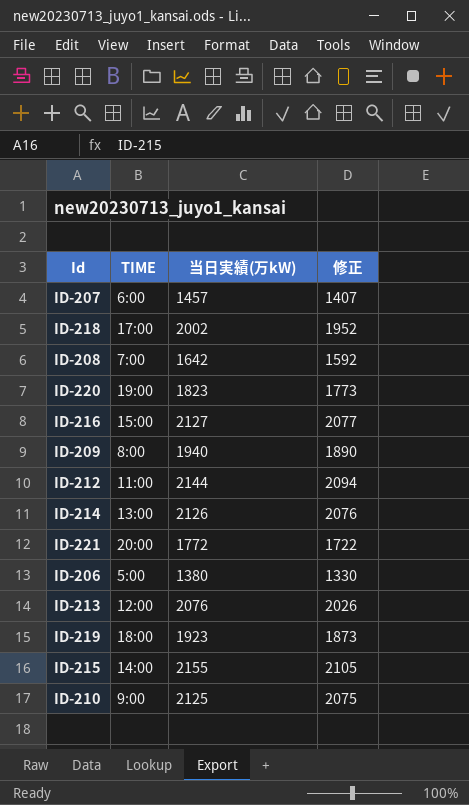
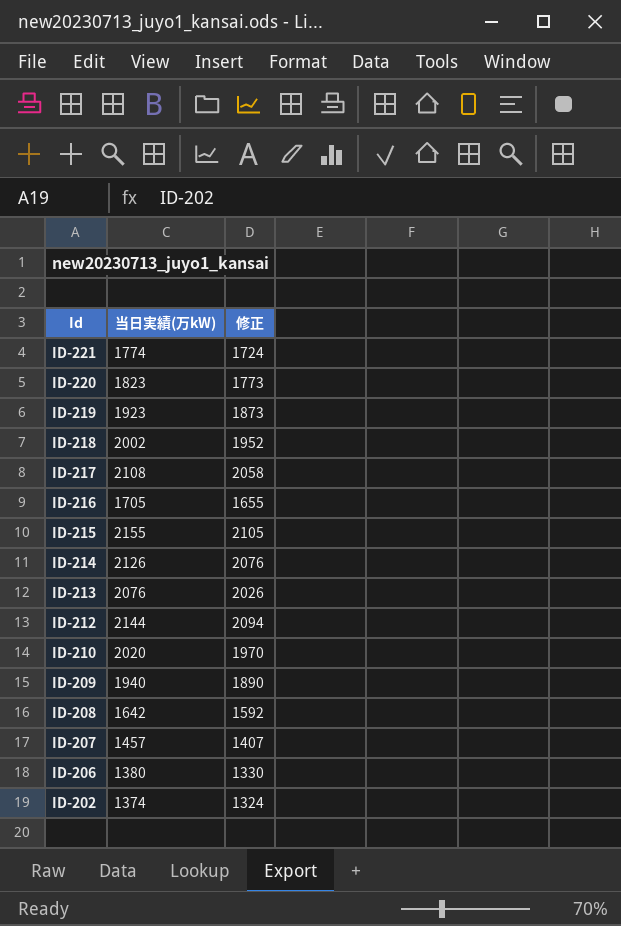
row order: none -> Id descending
column TIME | position: 2 -> none
ID-221 | 当日実績(万kW): 1772 -> 1774
ID-221 | 修正: 1722 -> 1724
row ID-217: none -> 2108 | 2058
ID-216 | 当日実績(万kW): 2127 -> 1705
ID-216 | 修正: 2077 -> 1655
ID-210 | 当日実績(万kW): 2125 -> 2020
ID-210 | 修正: 2075 -> 1970
row ID-202: none -> 1374 | 1324

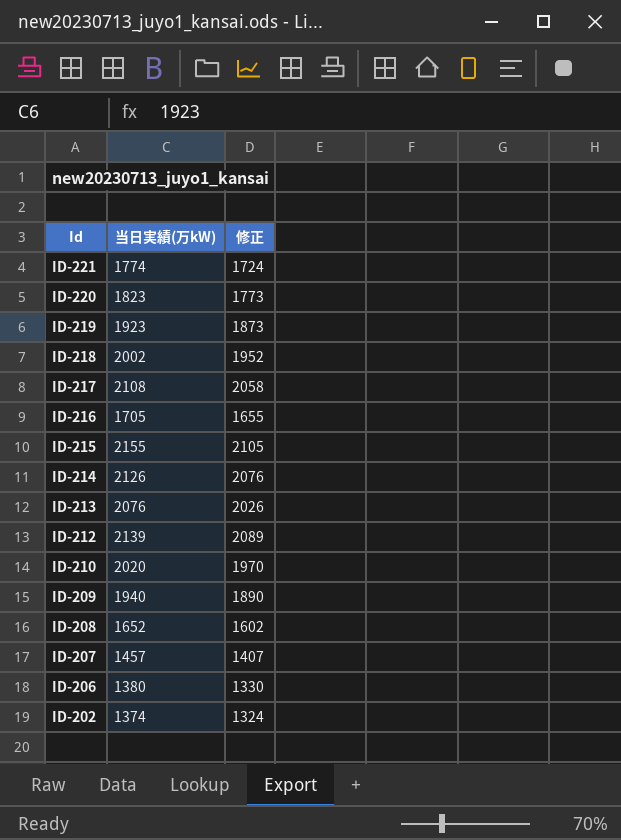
ID-212 | 当日実績(万kW): 2144 -> 2139
ID-212 | 修正: 2094 -> 2089
ID-208 | 当日実績(万kW): 1642 -> 1652
ID-208 | 修正: 1592 -> 1602

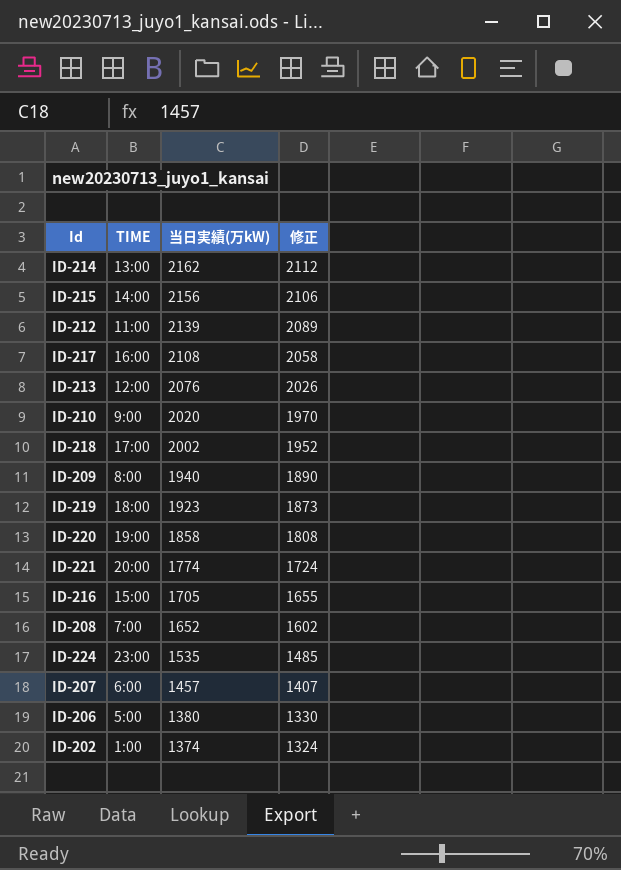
row order: Id descending -> 当日実績(万kW) descending
column TIME | position: none -> 2
ID-214 | 当日実績(万kW): 2126 -> 2162
ID-214 | 修正: 2076 -> 2112
ID-215 | 当日実績(万kW): 2155 -> 2156
ID-215 | 修正: 2105 -> 2106
ID-220 | 当日実績(万kW): 1823 -> 1858
ID-220 | 修正: 1773 -> 1808
row ID-224: none -> 23:00 | 1535 | 1485

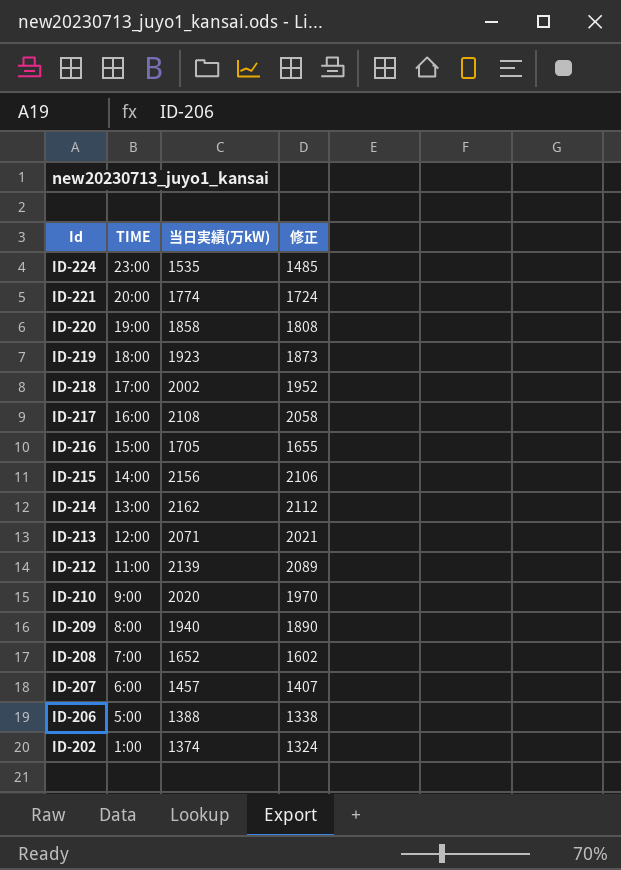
row order: 当日実績(万kW) descending -> Id descending
ID-213 | 当日実績(万kW): 2076 -> 2071
ID-213 | 修正: 2026 -> 2021
ID-206 | 当日実績(万kW): 1380 -> 1388
ID-206 | 修正: 1330 -> 1338

